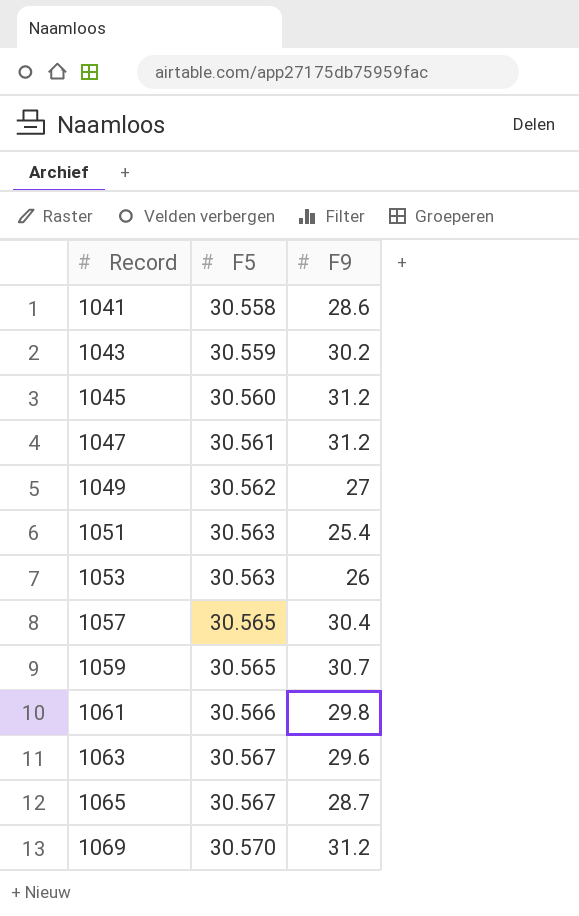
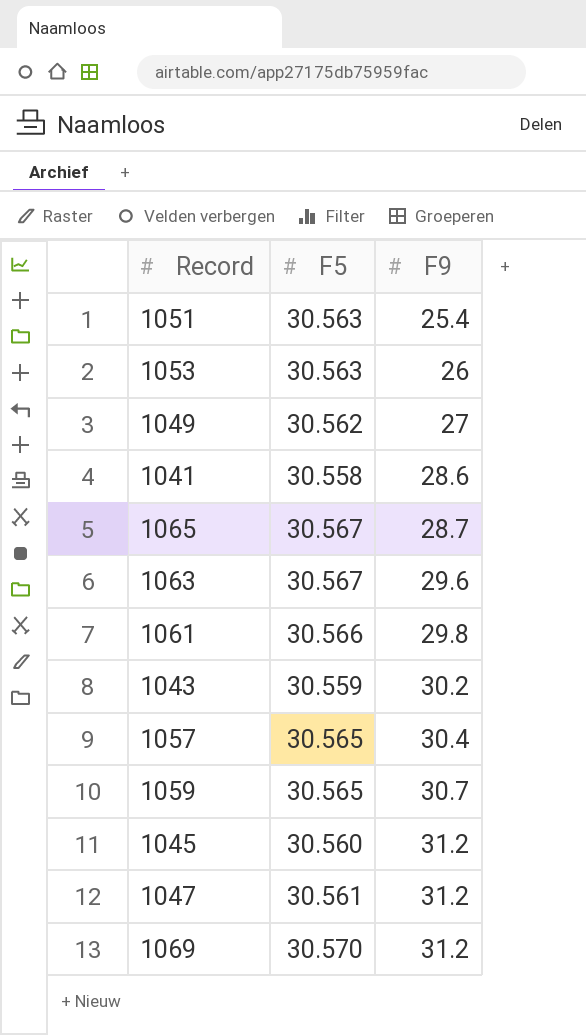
row order: Record ascending -> F9 ascending

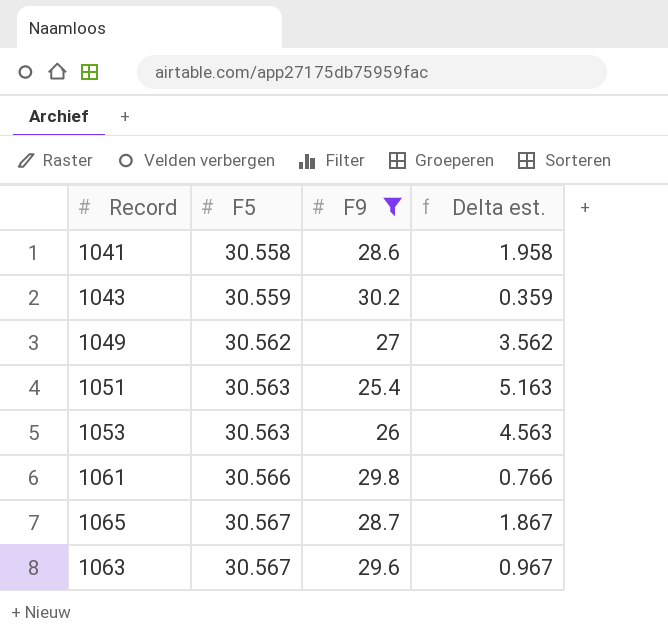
filter: none -> F9 <= 30.2
row order: F9 ascending -> F5 ascending
column Delta est. | formula: none -> [F5] - [F9]

